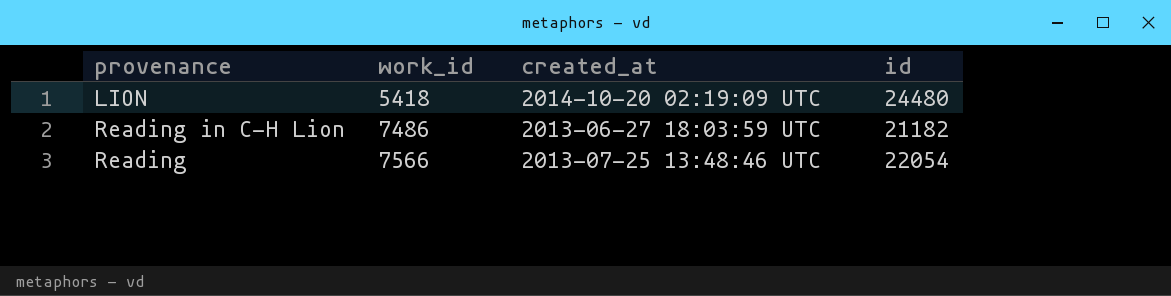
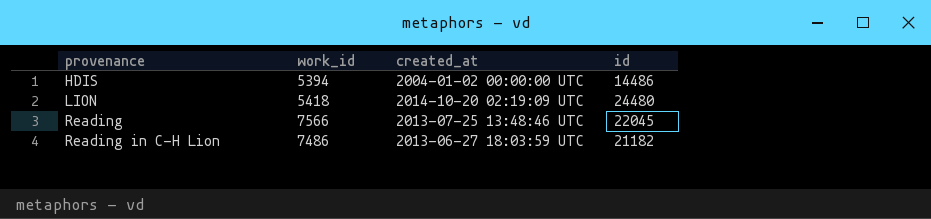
row order: work_id ascending -> provenance ascending
row HDIS: none -> 5394 | 2004-01-02 00:00:00 UTC | 14486
Reading | id: 22054 -> 22045

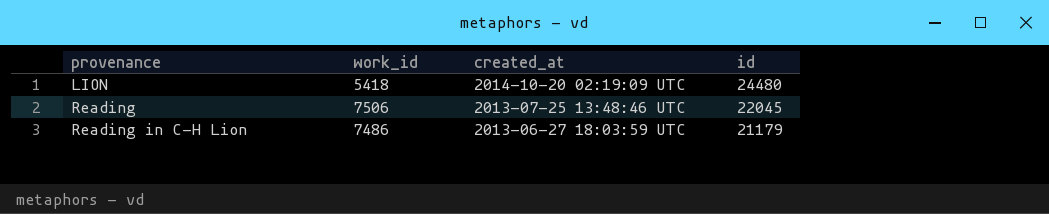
row HDIS: 5394 | 2004-01-02 00:00:00 UTC | 14486 -> none
Reading | work_id: 7566 -> 7506
Reading in C-H Lion | id: 21182 -> 21179

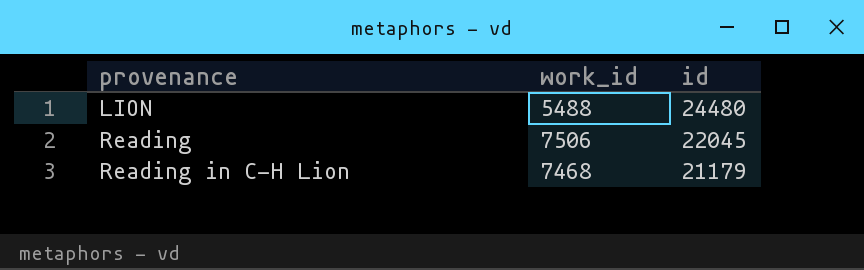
column created_at | position: 3 -> none
LION | work_id: 5418 -> 5488
Reading in C-H Lion | work_id: 7486 -> 7468

